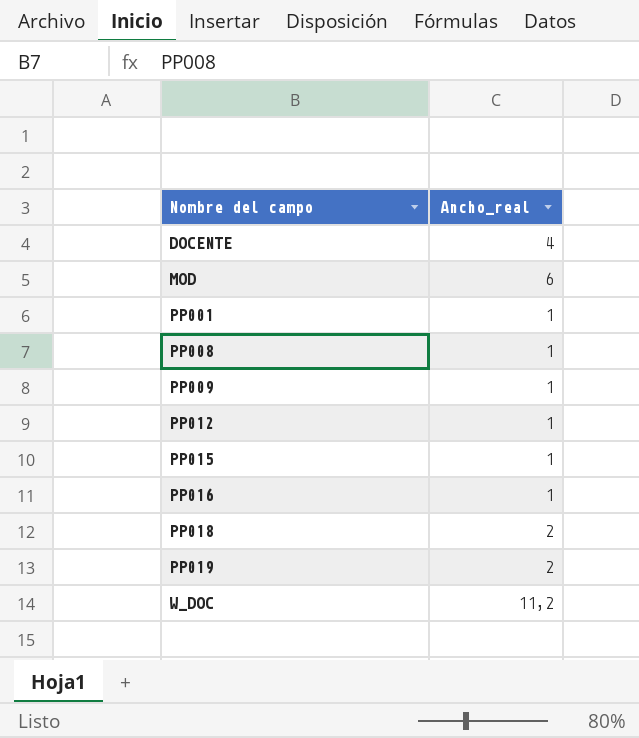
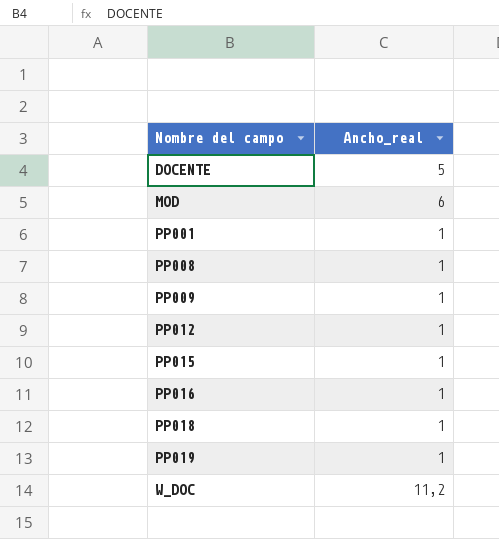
DOCENTE | Ancho_real: 4 -> 5
PP018 | Ancho_real: 2 -> 1
PP019 | Ancho_real: 2 -> 1

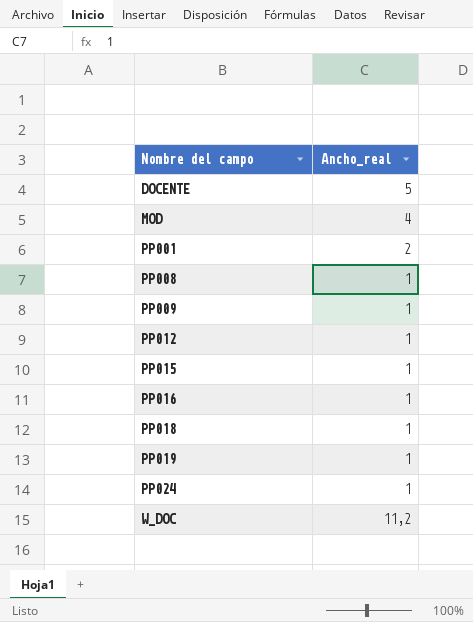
MOD | Ancho_real: 6 -> 4
PP001 | Ancho_real: 1 -> 2
row PP024: none -> 1

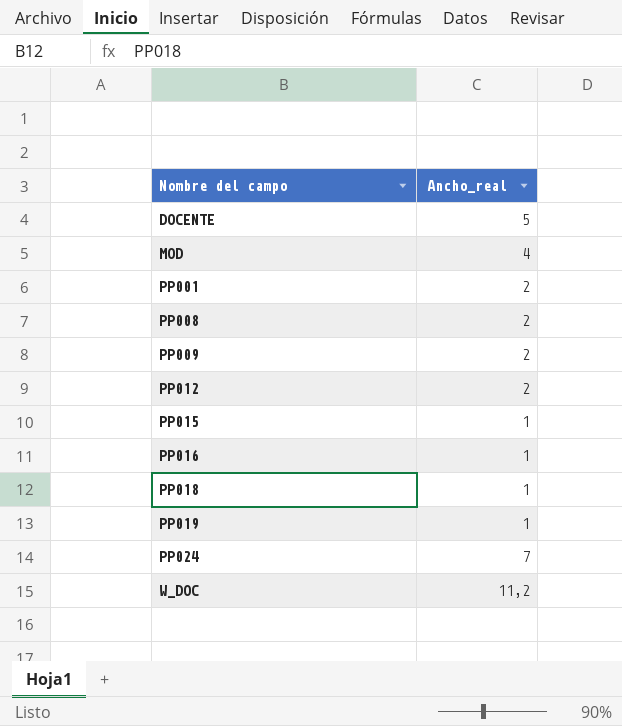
PP008 | Ancho_real: 1 -> 2
PP009 | Ancho_real: 1 -> 2
PP012 | Ancho_real: 1 -> 2
PP024 | Ancho_real: 1 -> 7

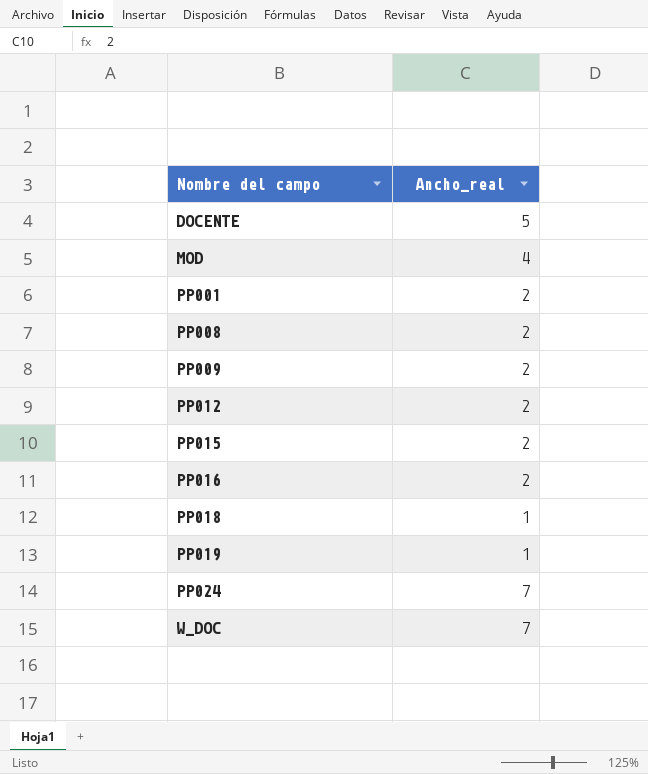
PP015 | Ancho_real: 1 -> 2
PP016 | Ancho_real: 1 -> 2
W_DOC | Ancho_real: 11,2 -> 7

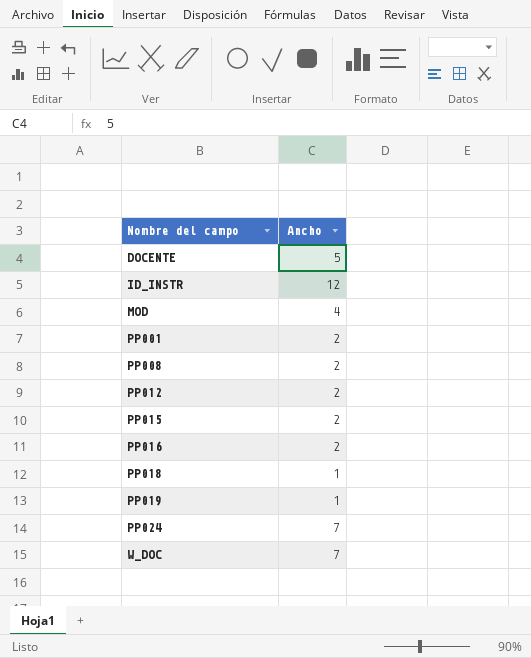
column name: Ancho_real -> Ancho
row PP009: 2 -> none
row ID_INSTR: none -> 12

